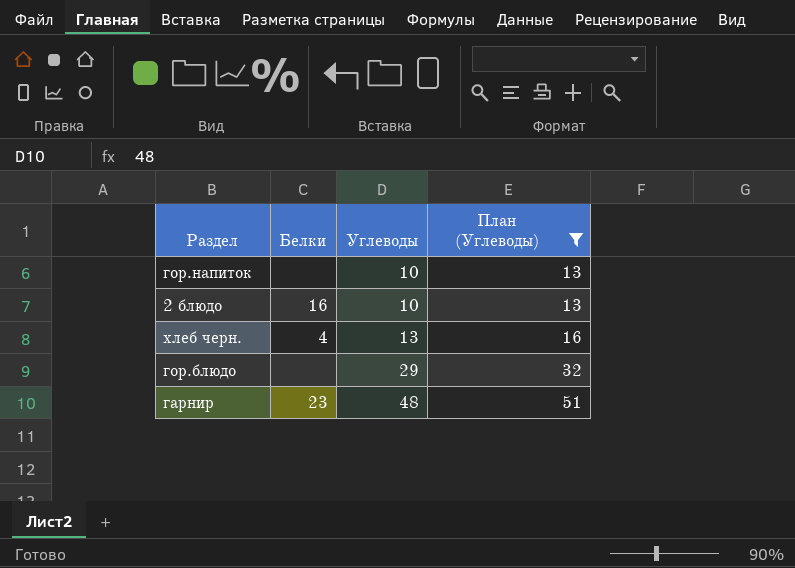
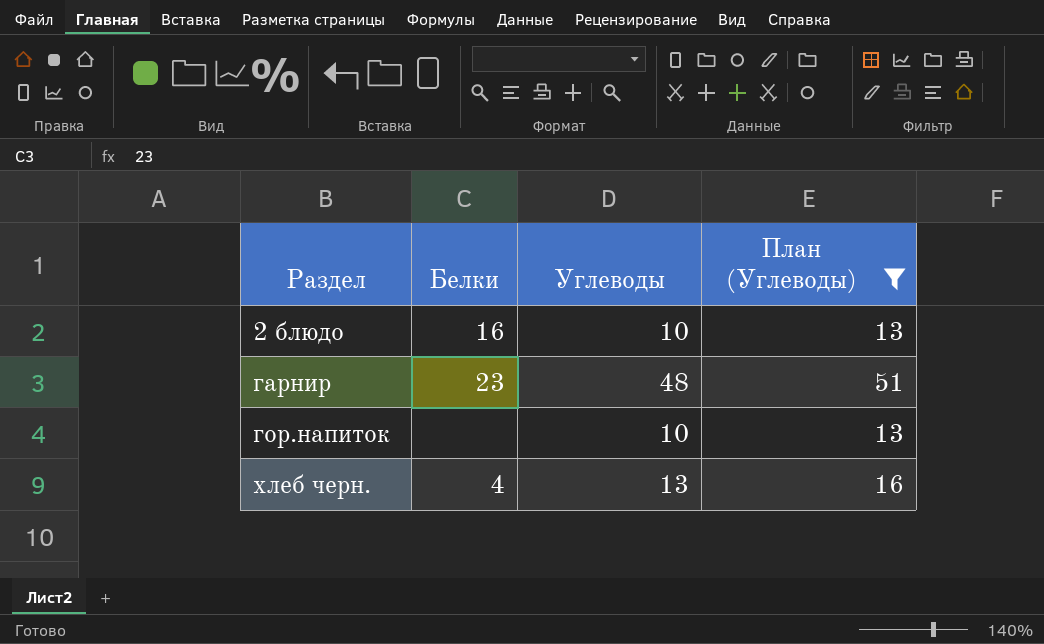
row order: Углеводы ascending -> Раздел ascending
row гор.блюдо: none | 29 | 32 -> none

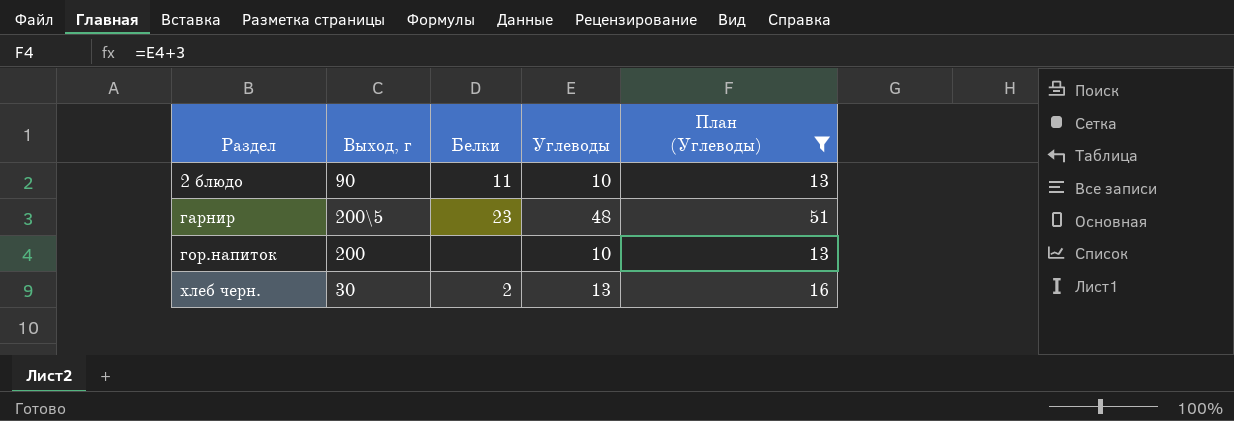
column Выход, г | position: none -> 2
2 блюдо | Белки: 16 -> 11
хлеб черн. | Белки: 4 -> 2

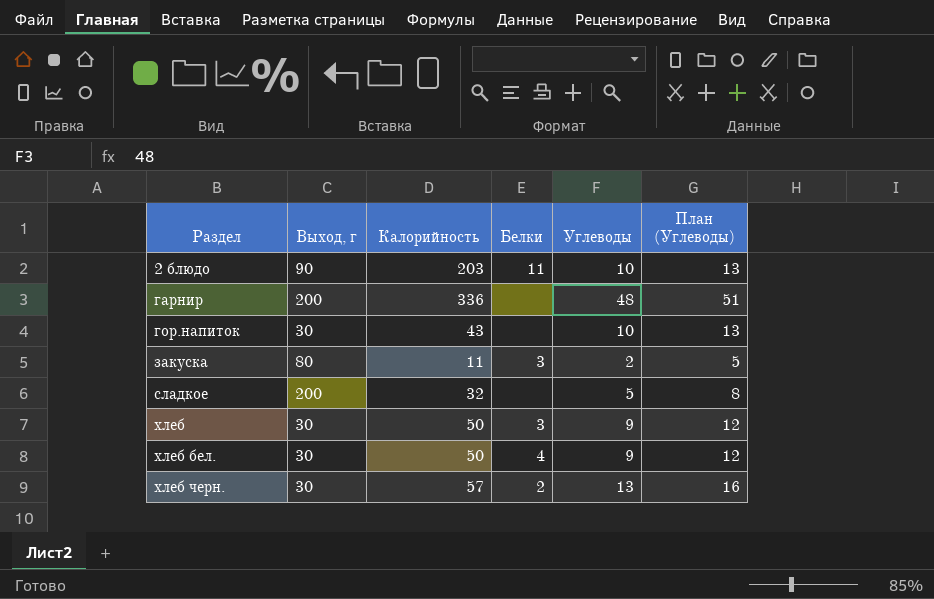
filter: План (Углеводы) >= 13 -> none
column Калорийность | position: none -> 3
гарнир | Выход, г: 200\5 -> 200
гарнир | Белки: 23 -> none
гор.напиток | Выход, г: 200 -> 30

